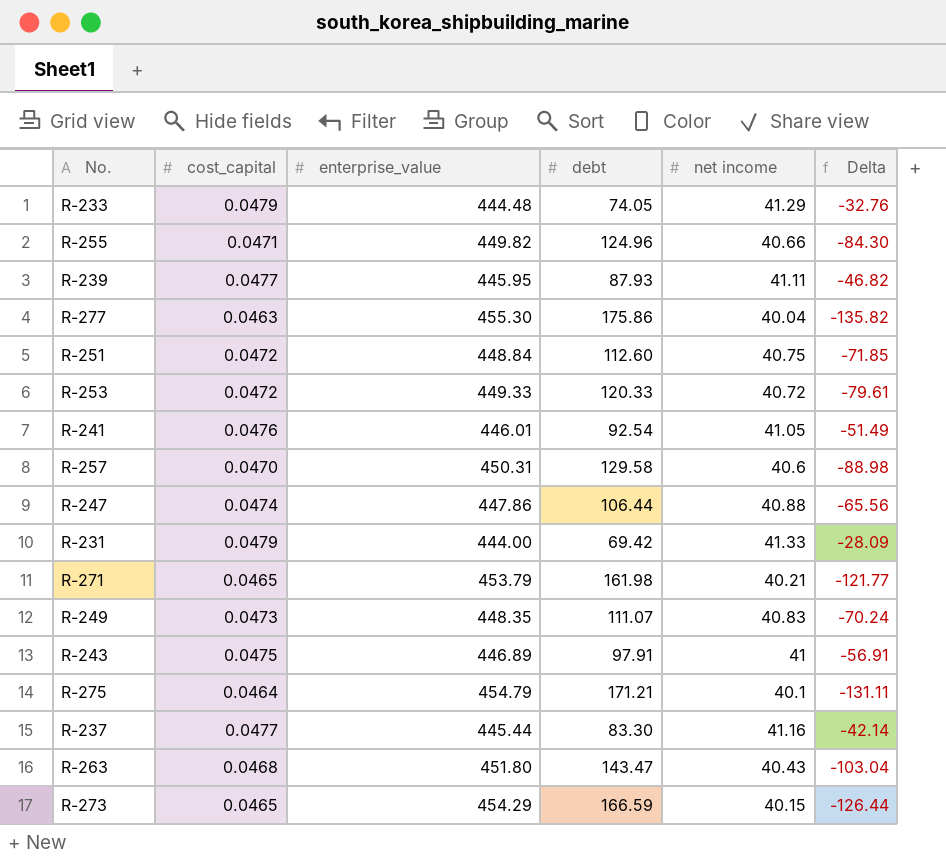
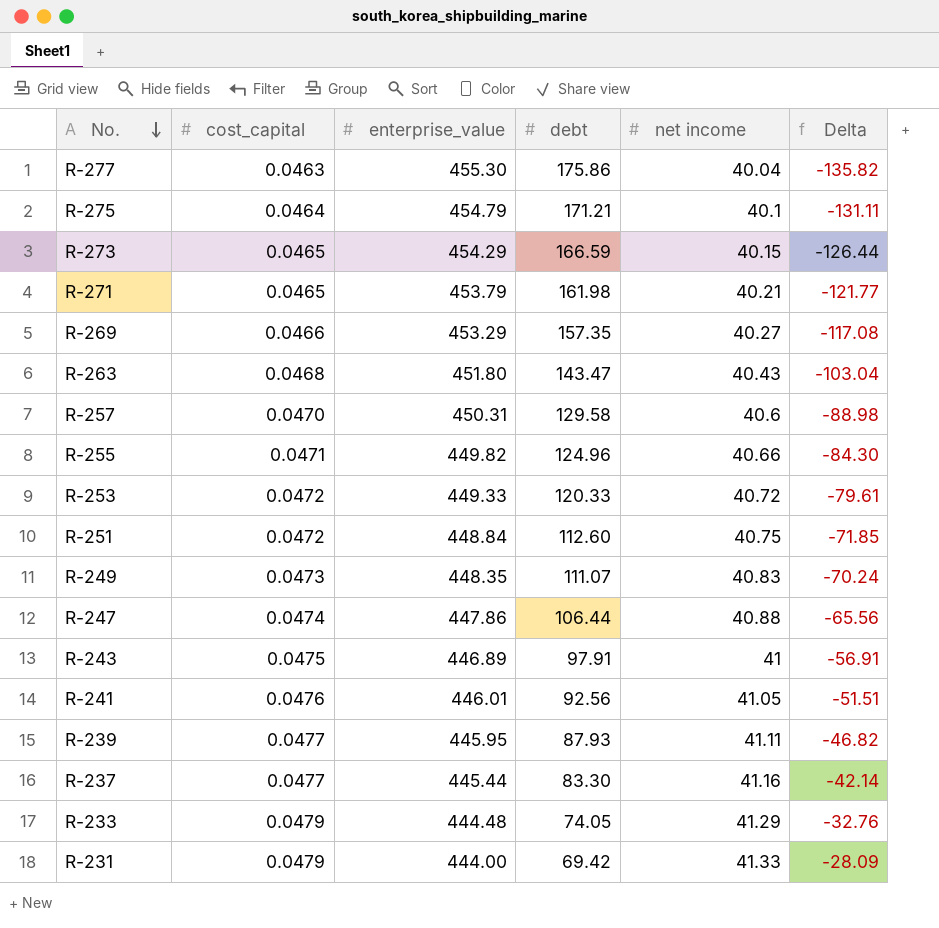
row order: none -> No. descending
row R-269: none -> 0.0466 | 453.29 | 157.35 | 40.27 | -117.08
R-241 | debt: 92.54 -> 92.56
R-241 | Delta: -51.49 -> -51.51

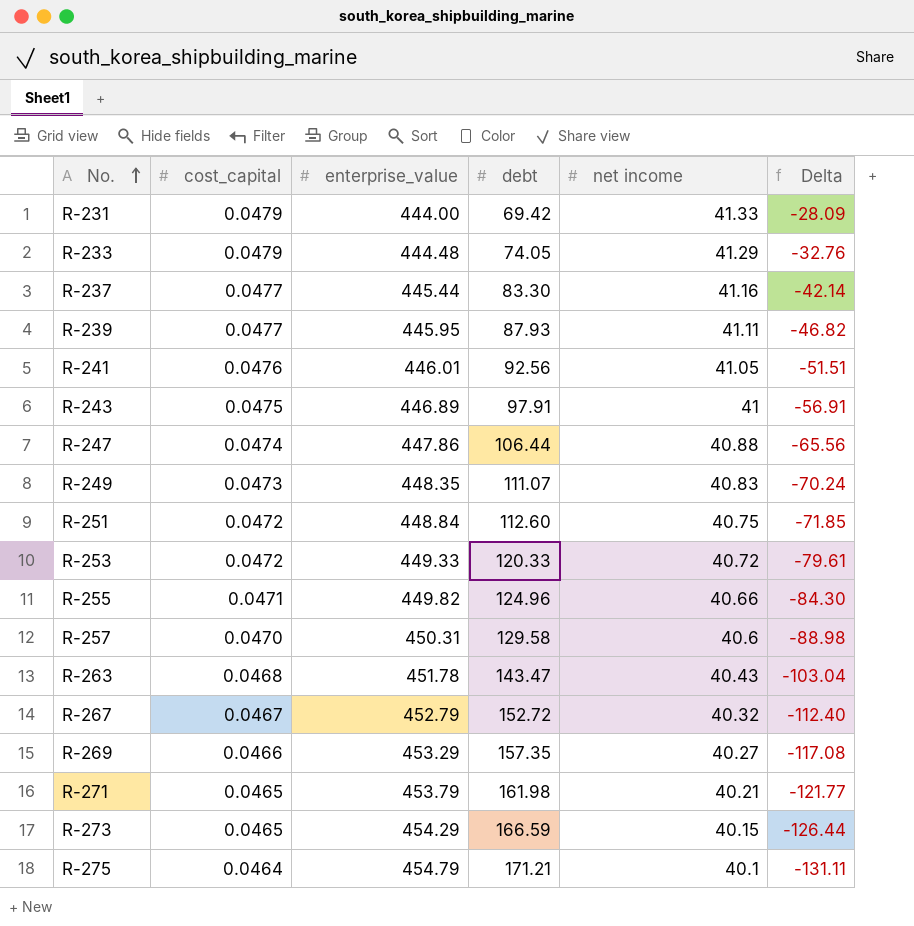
row order: No. descending -> No. ascending
row R-277: 0.0463 | 455.30 | 175.86 | 40.04 | -135.82 -> none
R-263 | enterprise_value: 451.80 -> 451.78
row R-267: none -> 0.0467 | 452.79 | 152.72 | 40.32 | -112.40

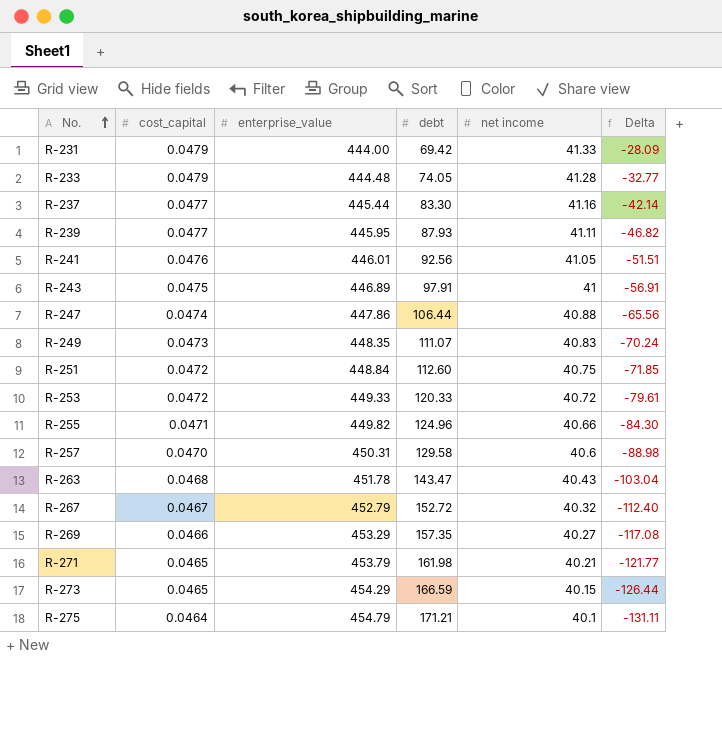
R-233 | net income: 41.29 -> 41.28
R-233 | Delta: -32.76 -> -32.77

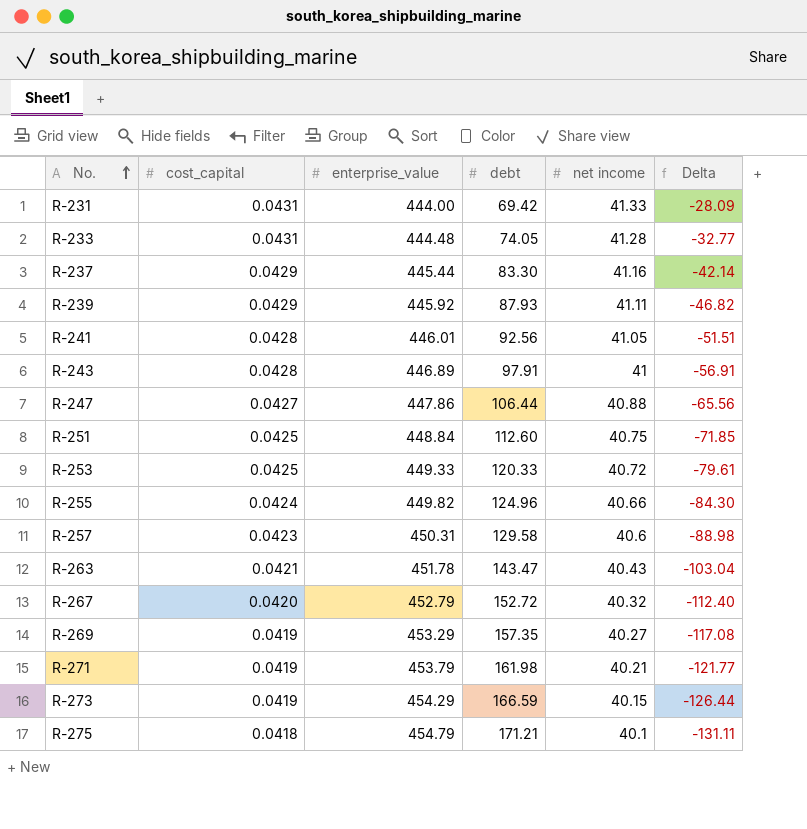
row R-249: 0.0473 | 448.35 | 111.07 | 40.83 | -70.24 -> none
R-231 | cost_capital: 0.0479 -> 0.0431
R-233 | cost_capital: 0.0479 -> 0.0431
R-237 | cost_capital: 0.0477 -> 0.0429
R-239 | cost_capital: 0.0477 -> 0.0429
R-239 | enterprise_value: 445.95 -> 445.92
R-241 | cost_capital: 0.0476 -> 0.0428
R-243 | cost_capital: 0.0475 -> 0.0428
R-247 | cost_capital: 0.0474 -> 0.0427
R-251 | cost_capital: 0.0472 -> 0.0425
R-253 | cost_capital: 0.0472 -> 0.0425
R-255 | cost_capital: 0.0471 -> 0.0424
R-257 | cost_capital: 0.0470 -> 0.0423
R-263 | cost_capital: 0.0468 -> 0.0421
R-267 | cost_capital: 0.0467 -> 0.0420
R-269 | cost_capital: 0.0466 -> 0.0419
R-271 | cost_capital: 0.0465 -> 0.0419
R-273 | cost_capital: 0.0465 -> 0.0419
R-275 | cost_capital: 0.0464 -> 0.0418

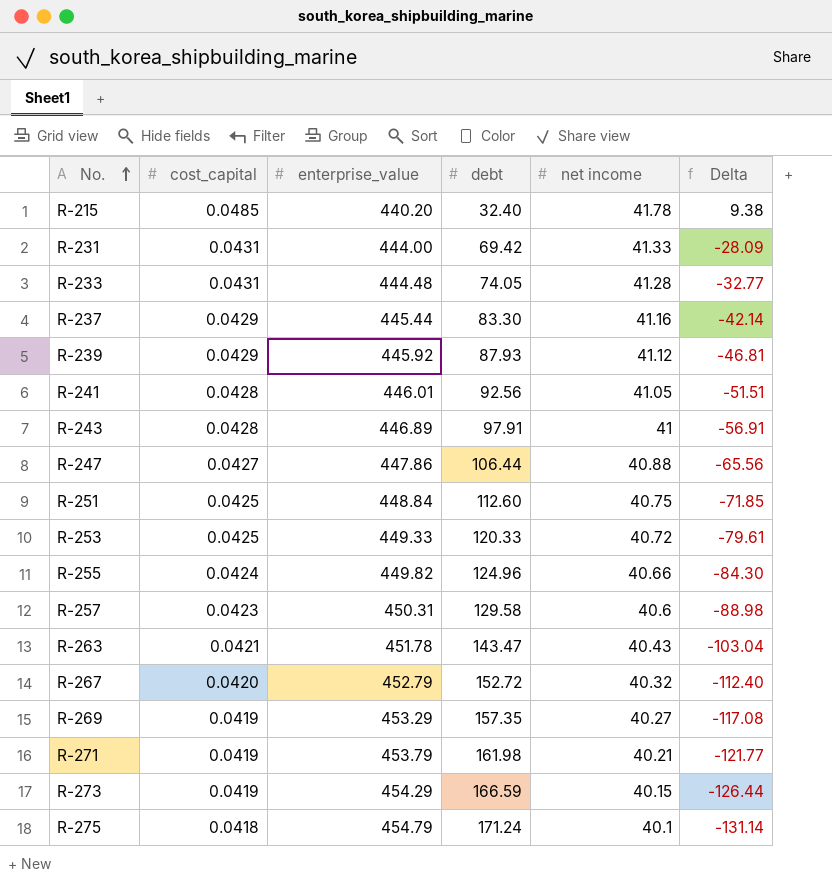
row R-215: none -> 0.0485 | 440.20 | 32.40 | 41.78 | 9.38
R-239 | net income: 41.11 -> 41.12
R-239 | Delta: -46.82 -> -46.81
R-275 | debt: 171.21 -> 171.24
R-275 | Delta: -131.11 -> -131.14

